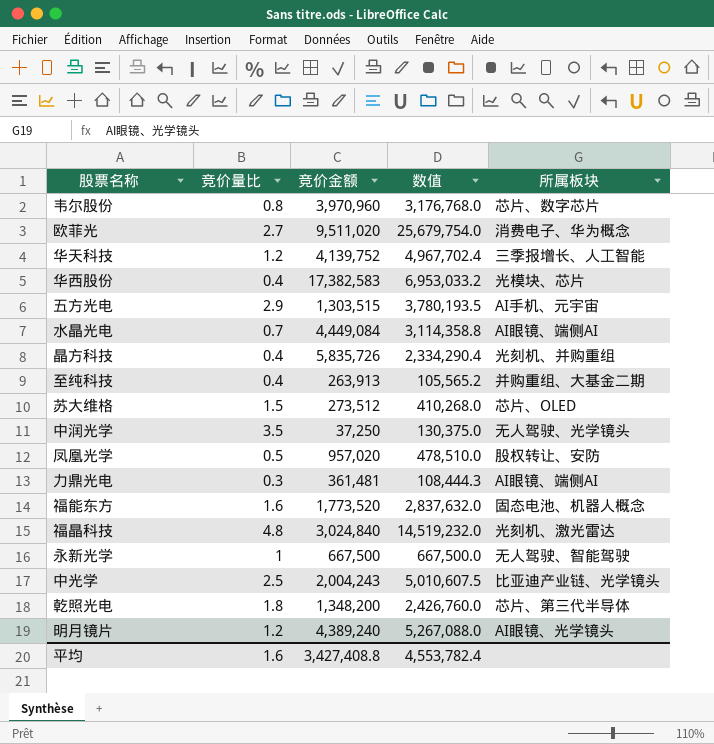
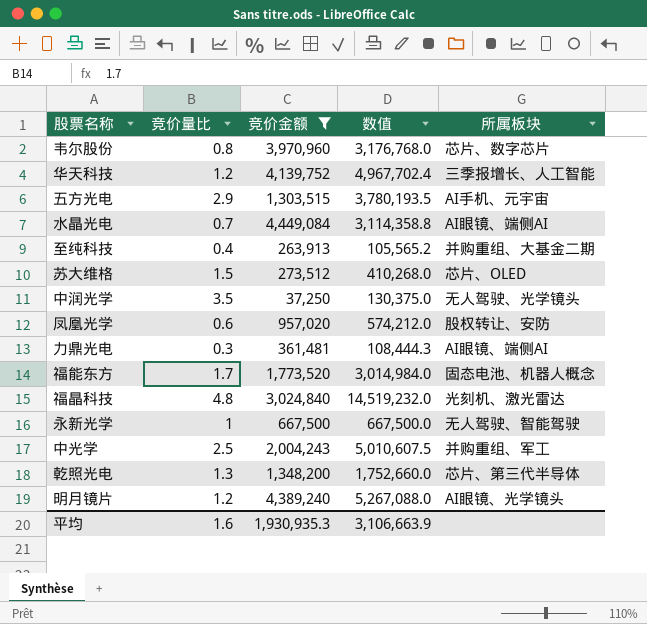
filter: none -> 竞价金额 <= 4,449,084
凤凰光学 | 竞价量比: 0.5 -> 0.6
凤凰光学 | 数值: 478,510.0 -> 574,212.0
福能东方 | 竞价量比: 1.6 -> 1.7
福能东方 | 数值: 2,837,632.0 -> 3,014,984.0
中光学 | 所属板块: 比亚迪产业链、光学镜头 -> 并购重组、军工
乾照光电 | 竞价量比: 1.8 -> 1.3
乾照光电 | 数值: 2,426,760.0 -> 1,752,660.0
平均 | 竞价金额: 3,427,408.8 -> 1,930,935.3
平均 | 数值: 4,553,782.4 -> 3,106,663.9

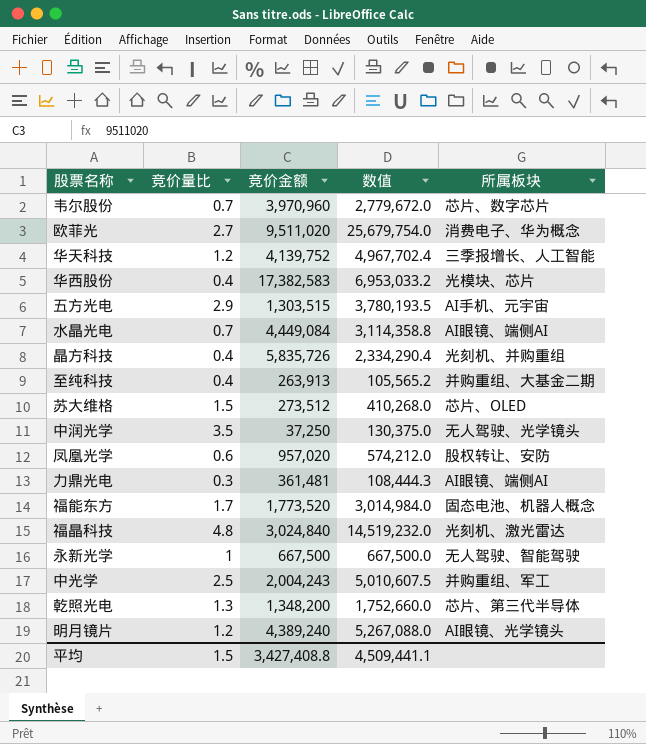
filter: 竞价金额 <= 4,449,084 -> none
韦尔股份 | 竞价量比: 0.8 -> 0.7
韦尔股份 | 数值: 3,176,768.0 -> 2,779,672.0
平均 | 竞价量比: 1.6 -> 1.5
平均 | 竞价金额: 1,930,935.3 -> 3,427,408.8
平均 | 数值: 3,106,663.9 -> 4,509,441.1

